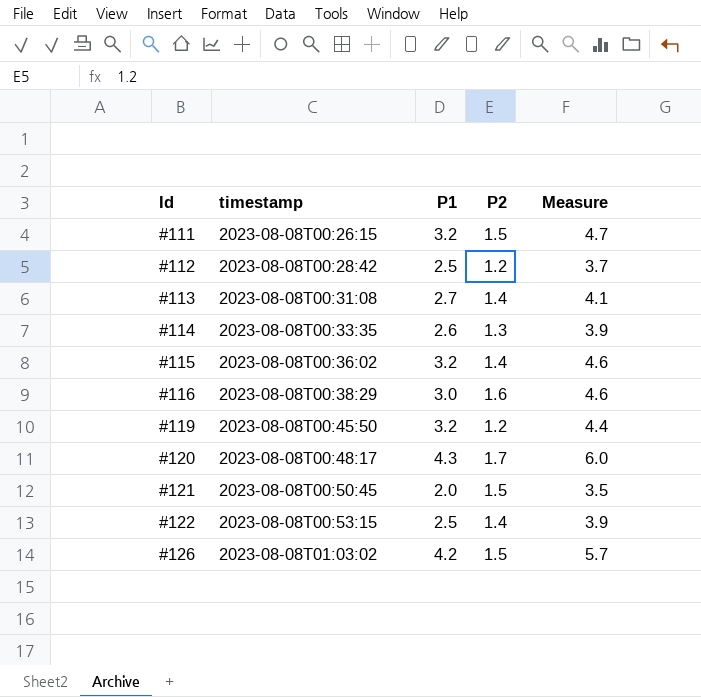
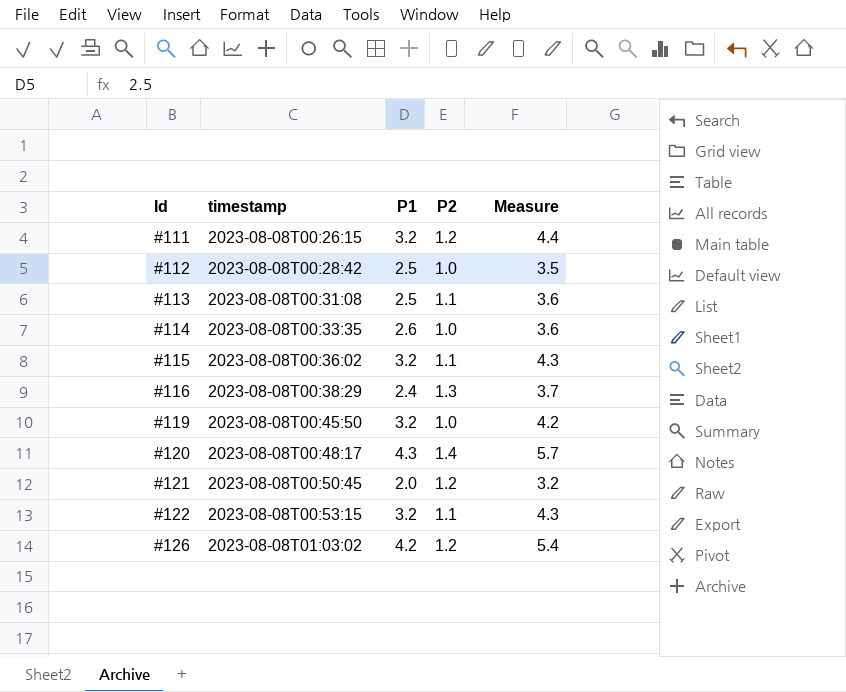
#111 | P2: 1.5 -> 1.2
#111 | Measure: 4.7 -> 4.4
#112 | P2: 1.2 -> 1.0
#112 | Measure: 3.7 -> 3.5
#113 | P1: 2.7 -> 2.5
#113 | P2: 1.4 -> 1.1
#113 | Measure: 4.1 -> 3.6
#114 | P2: 1.3 -> 1.0
#114 | Measure: 3.9 -> 3.6
#115 | P2: 1.4 -> 1.1
#115 | Measure: 4.6 -> 4.3
#116 | P1: 3.0 -> 2.4
#116 | P2: 1.6 -> 1.3
#116 | Measure: 4.6 -> 3.7
#119 | P2: 1.2 -> 1.0
#119 | Measure: 4.4 -> 4.2
#120 | P2: 1.7 -> 1.4
#120 | Measure: 6.0 -> 5.7
#121 | P2: 1.5 -> 1.2
#121 | Measure: 3.5 -> 3.2
#122 | P1: 2.5 -> 3.2
#122 | P2: 1.4 -> 1.1
#122 | Measure: 3.9 -> 4.3
#126 | P2: 1.5 -> 1.2
#126 | Measure: 5.7 -> 5.4

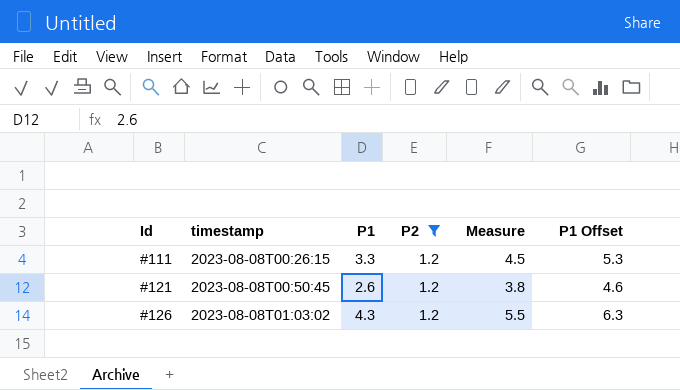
filter: none -> P2 = 1.2
column P1 Offset | formula: none -> [P1] + 2
#111 | P1: 3.2 -> 3.3
#111 | Measure: 4.4 -> 4.5
#121 | P1: 2.0 -> 2.6
#121 | Measure: 3.2 -> 3.8
#126 | P1: 4.2 -> 4.3
#126 | Measure: 5.4 -> 5.5

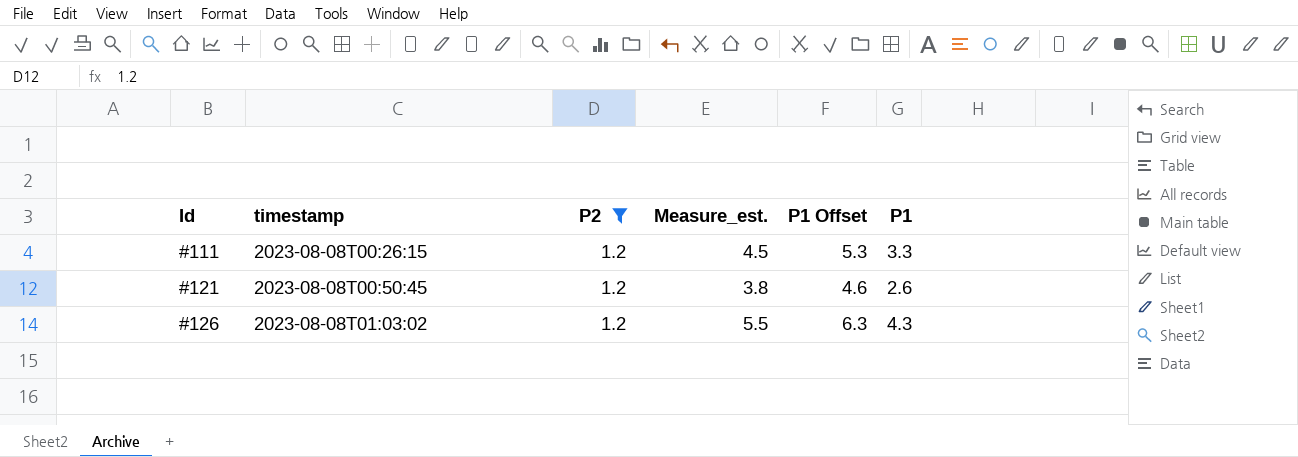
column name: Measure -> Measure_est.
column P1 | position: 3 -> 6

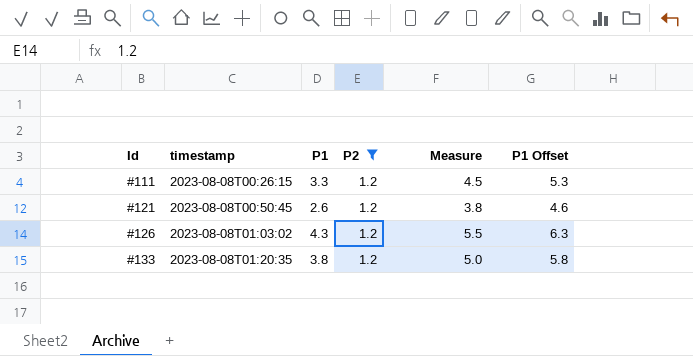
column P1 | position: 6 -> 3
column name: Measure_est. -> Measure
row #133: none -> 2023-08-08T01:20:35 | 3.8 | 1.2 | 5.0 | 5.8

